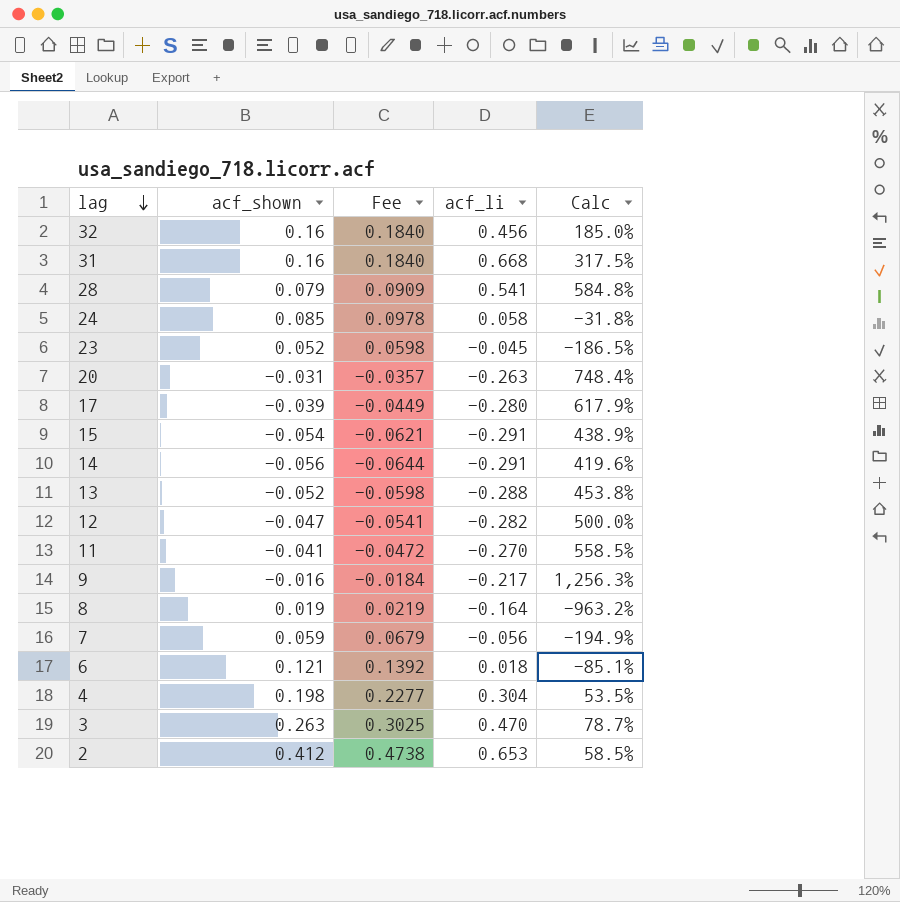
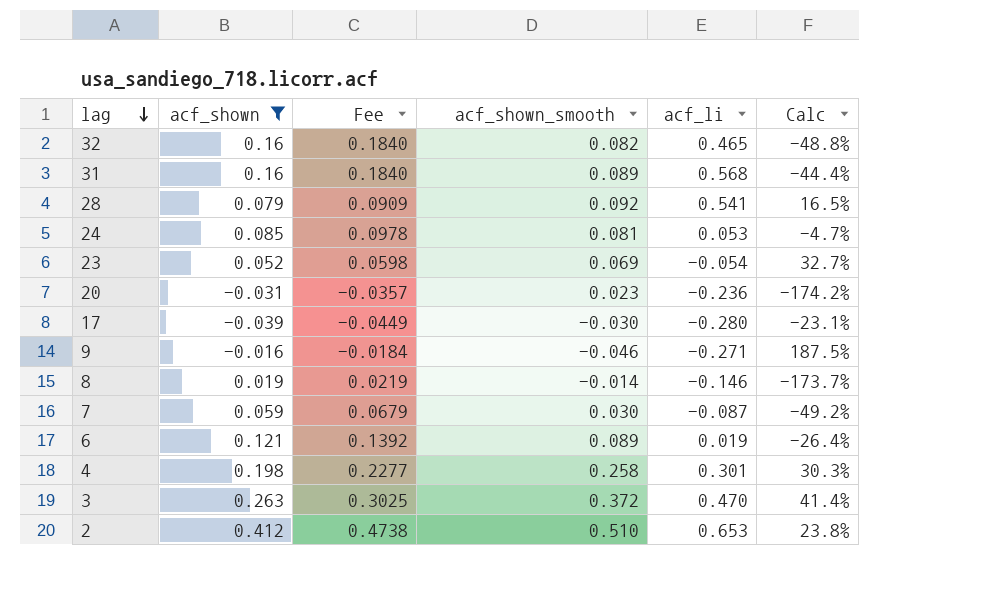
filter: none -> acf_shown >= -0.039
column acf_shown_smooth | position: none -> 4
column Calc | formula: ([acf_li] - [acf_shown]) / [acf_shown] -> ([acf_shown_smooth] - [acf_shown]) / [acf_shown]
32 | acf_li: 0.456 -> 0.465
31 | acf_li: 0.668 -> 0.568
24 | acf_li: 0.058 -> 0.053
23 | acf_li: -0.045 -> -0.054
20 | acf_li: -0.263 -> -0.236
9 | acf_li: -0.217 -> -0.271
8 | acf_li: -0.164 -> -0.146
7 | acf_li: -0.056 -> -0.087
6 | acf_li: 0.018 -> 0.019
4 | acf_li: 0.304 -> 0.301

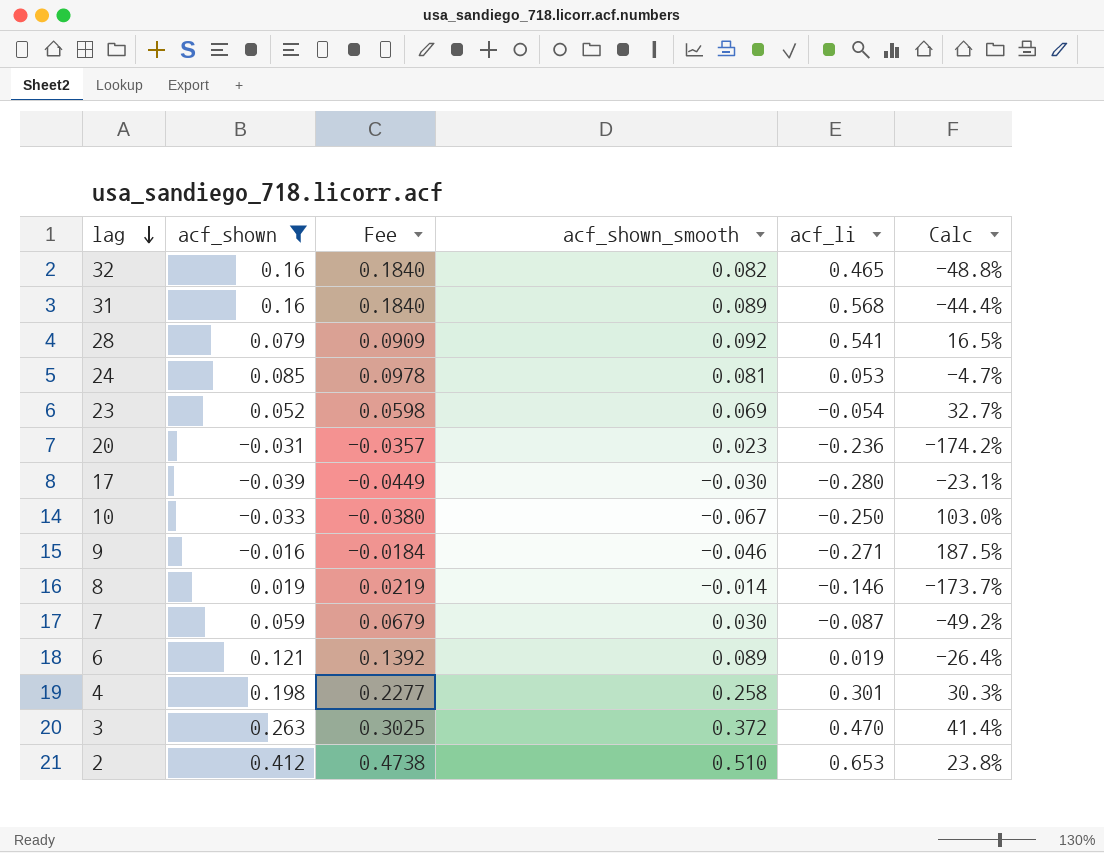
row 10: none -> -0.033 | -0.0380 | -0.067 | -0.250 | 103.0%

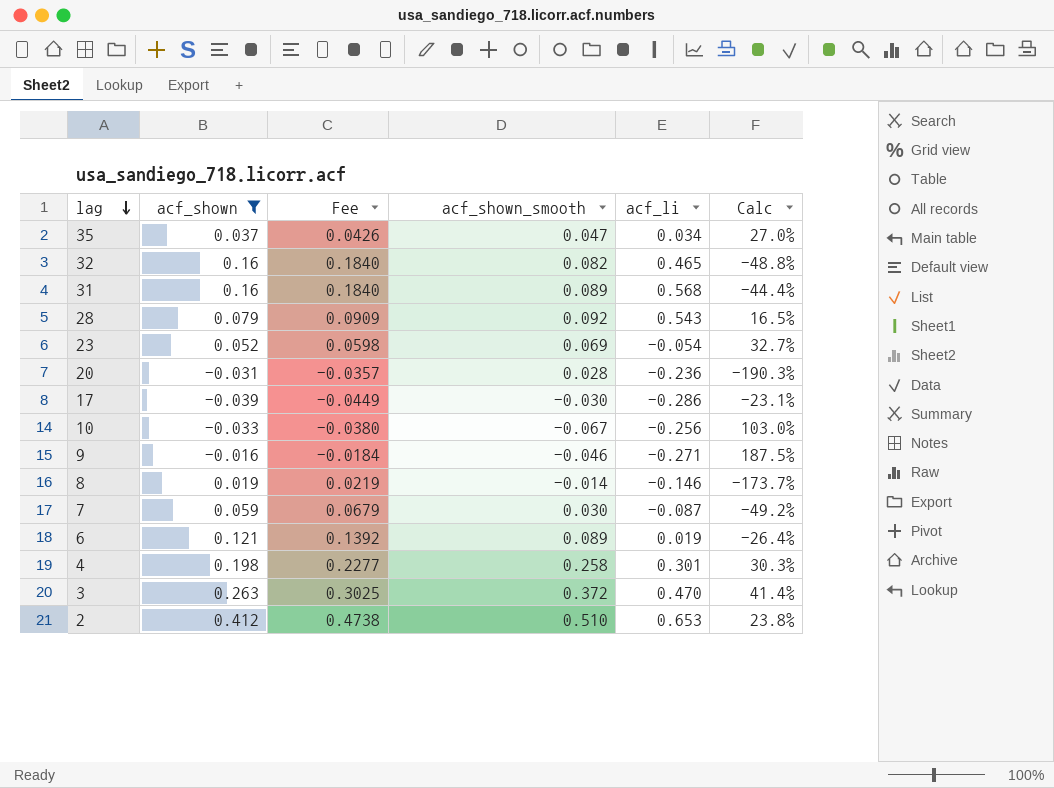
row 24: 0.085 | 0.0978 | 0.081 | 0.053 | -4.7% -> none
row 35: none -> 0.037 | 0.0426 | 0.047 | 0.034 | 27.0%
28 | acf_li: 0.541 -> 0.543
20 | acf_shown_smooth: 0.023 -> 0.028
20 | Calc: -174.2% -> -190.3%
17 | acf_li: -0.280 -> -0.286
10 | acf_li: -0.250 -> -0.256

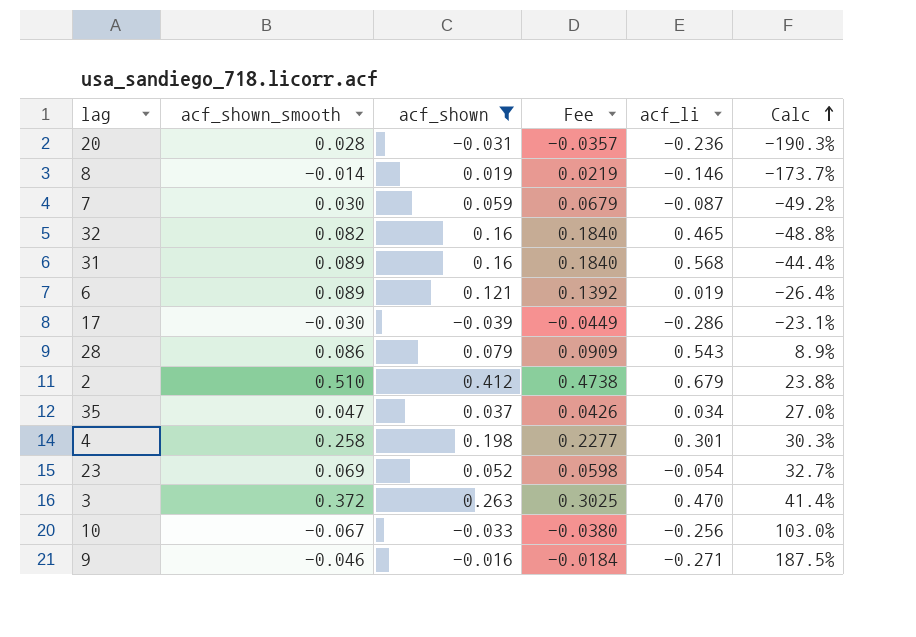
row order: lag descending -> Calc ascending
column acf_shown_smooth | position: 4 -> 2
28 | acf_shown_smooth: 0.092 -> 0.086
28 | Calc: 16.5% -> 8.9%
2 | acf_li: 0.653 -> 0.679

